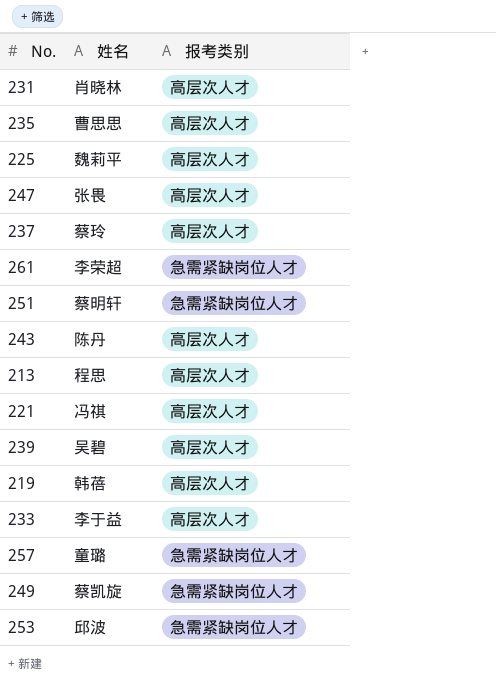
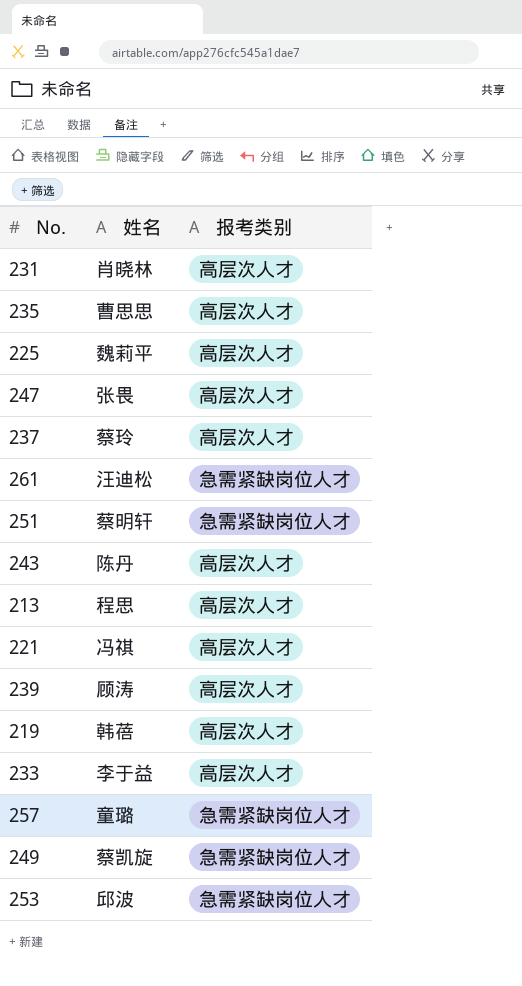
261 | 姓名: 李荣超 -> 汪迪松
239 | 姓名: 吴碧 -> 顾涛

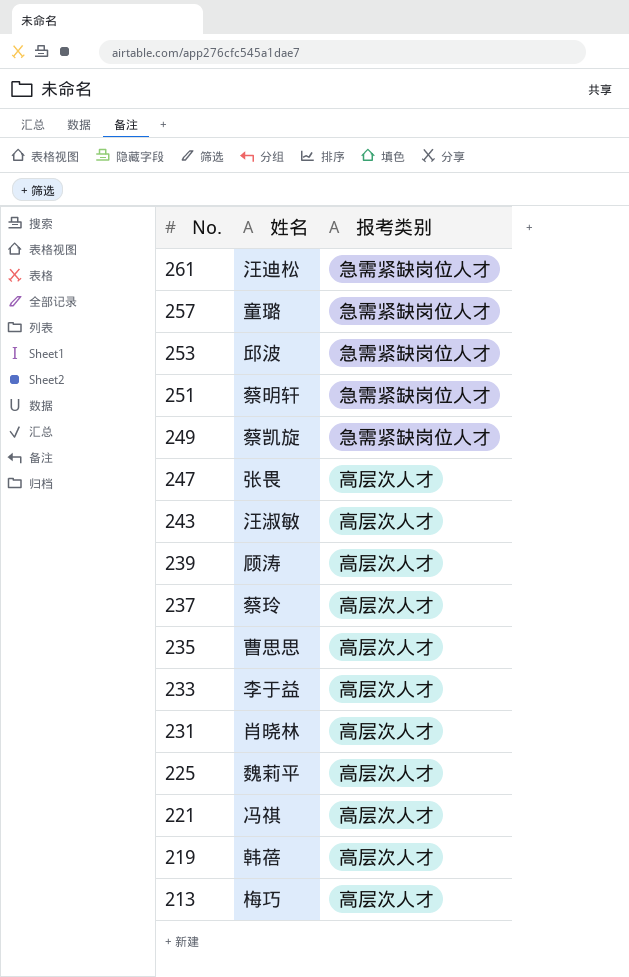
row order: none -> No. descending
243 | 姓名: 陈丹 -> 汪淑敏
213 | 姓名: 程思 -> 梅巧

